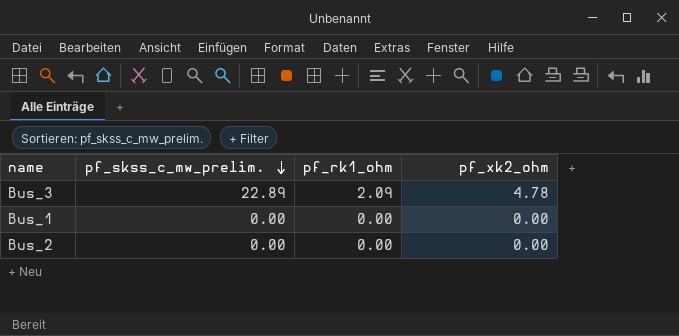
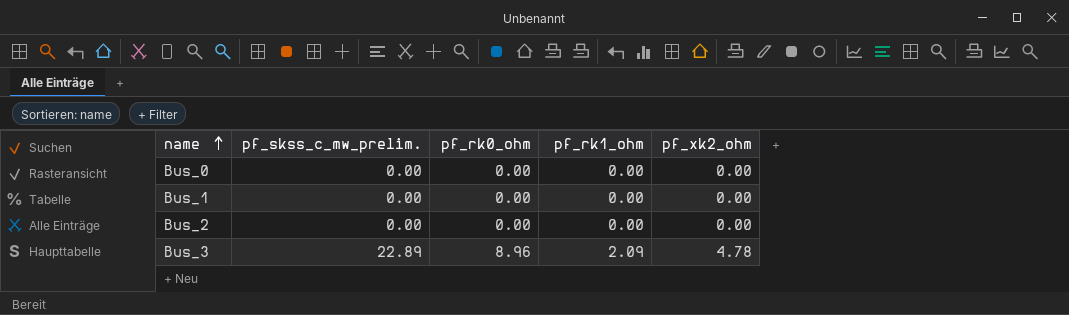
row order: pf_skss_c_mw_prelim. descending -> name ascending
column pf_rk0_ohm | position: none -> 3
row Bus_0: none -> 0.00 | 0.00 | 0.00 | 0.00

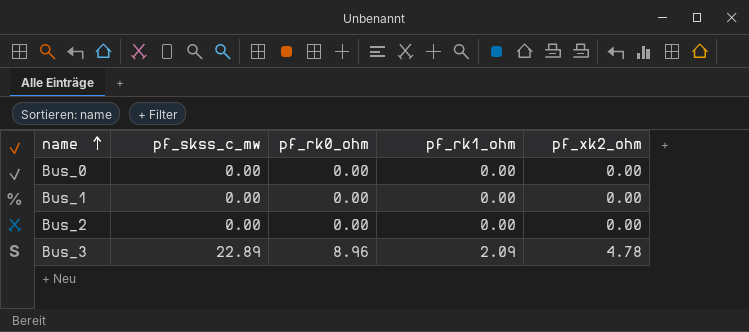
column name: pf_skss_c_mw_prelim. -> pf_skss_c_mw

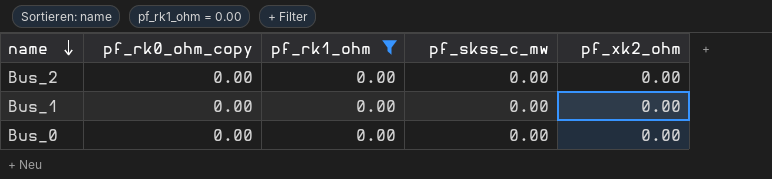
filter: none -> pf_rk1_ohm = 0.00
row order: name ascending -> name descending
column name: pf_rk0_ohm -> pf_rk0_ohm_copy
column pf_skss_c_mw | position: 2 -> 4

